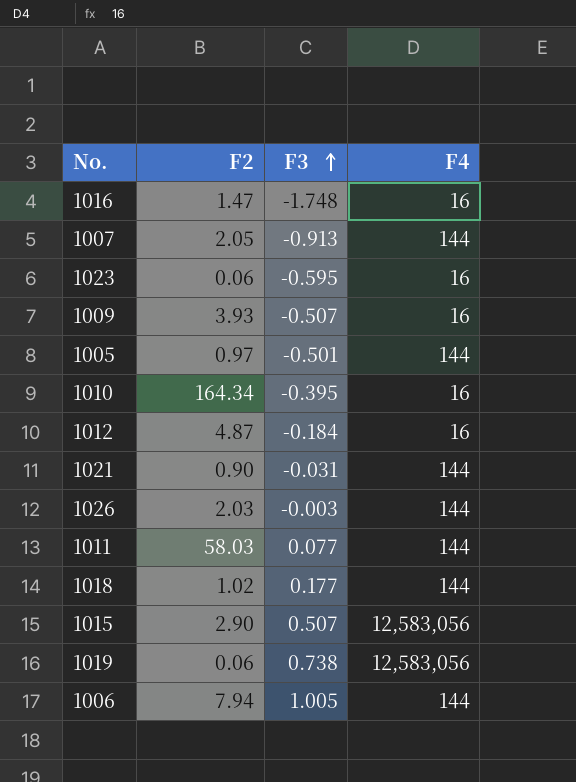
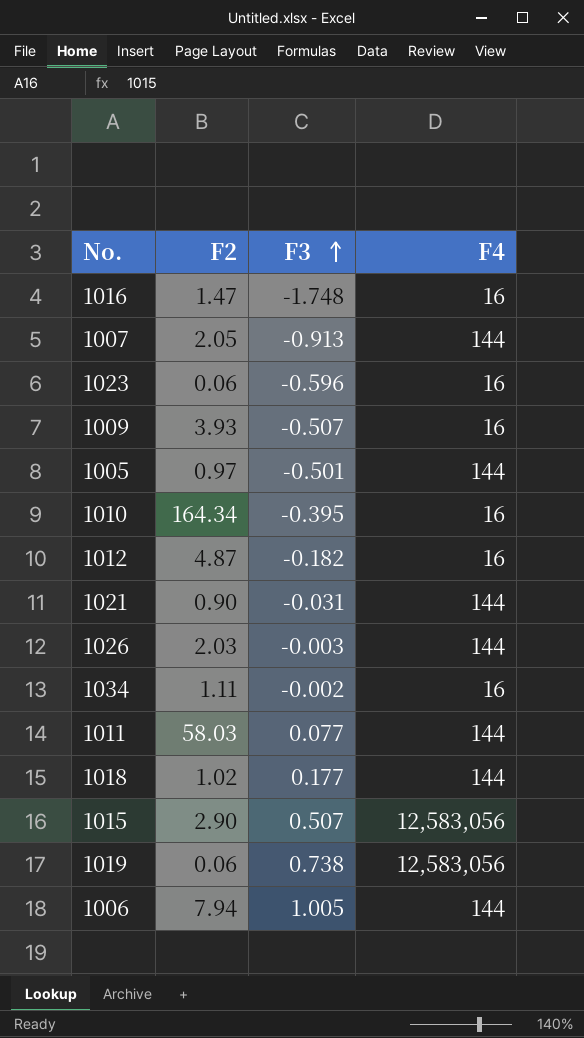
1023 | F3: -0.595 -> -0.596
1012 | F3: -0.184 -> -0.182
row 1034: none -> 1.11 | -0.002 | 16

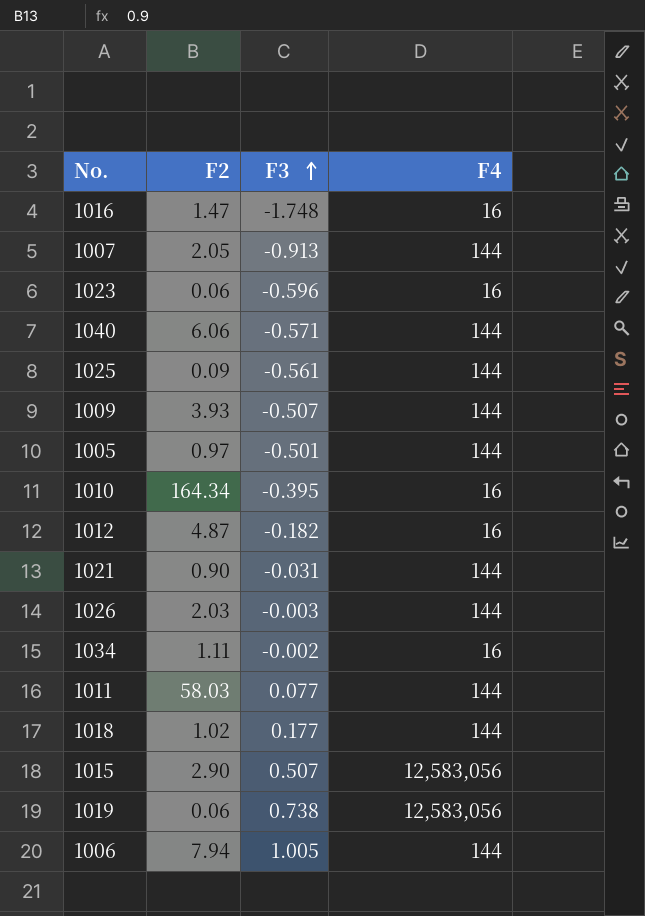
row 1040: none -> 6.06 | -0.571 | 144
row 1025: none -> 0.09 | -0.561 | 144
1009 | F4: 16 -> 144

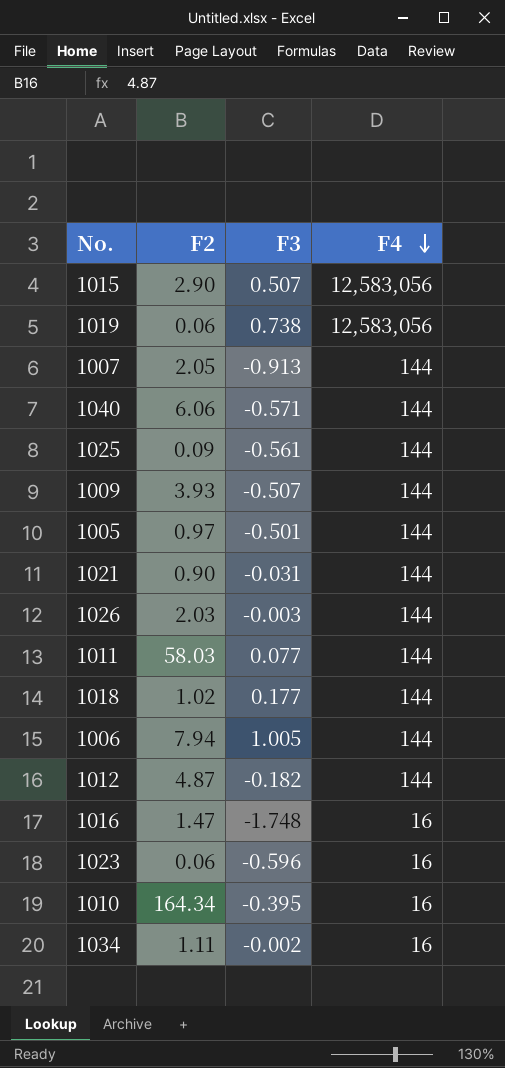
row order: F3 ascending -> F4 descending
1012 | F4: 16 -> 144

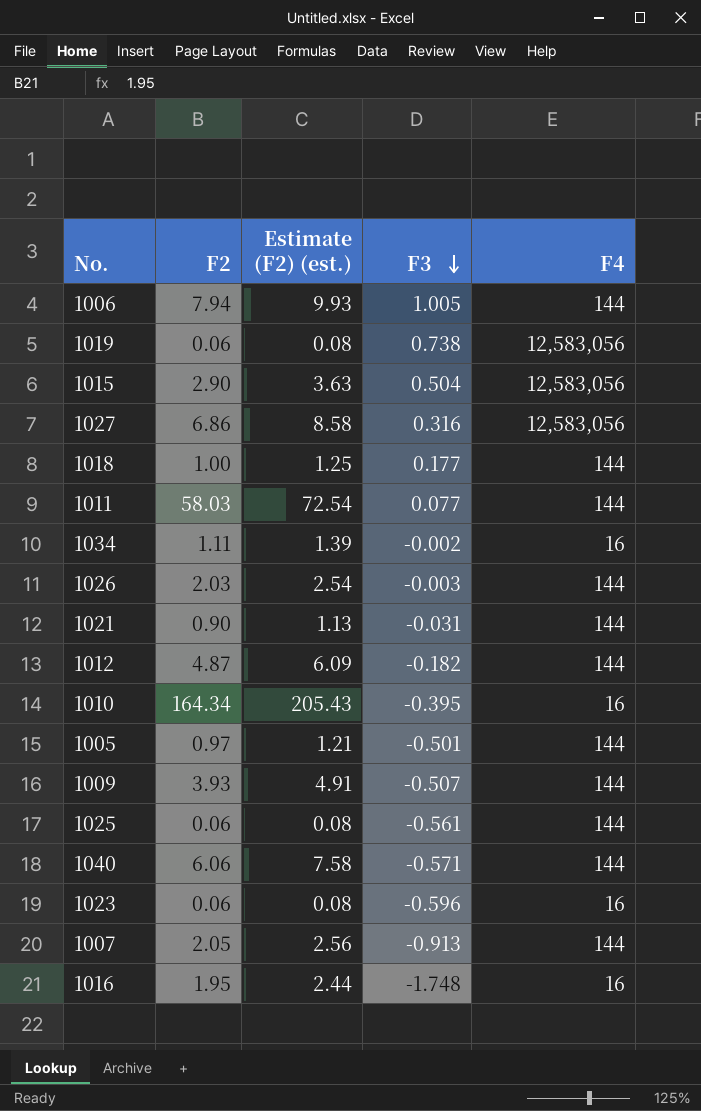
row order: F4 descending -> F3 descending
column Estimate (F2) (est.) | formula: none -> [F2] * 1.25
1015 | F3: 0.507 -> 0.504
row 1027: none -> 6.86 | 8.58 | 0.316 | 12,583,056
1018 | F2: 1.02 -> 1.00
1025 | F2: 0.09 -> 0.06
1016 | F2: 1.47 -> 1.95

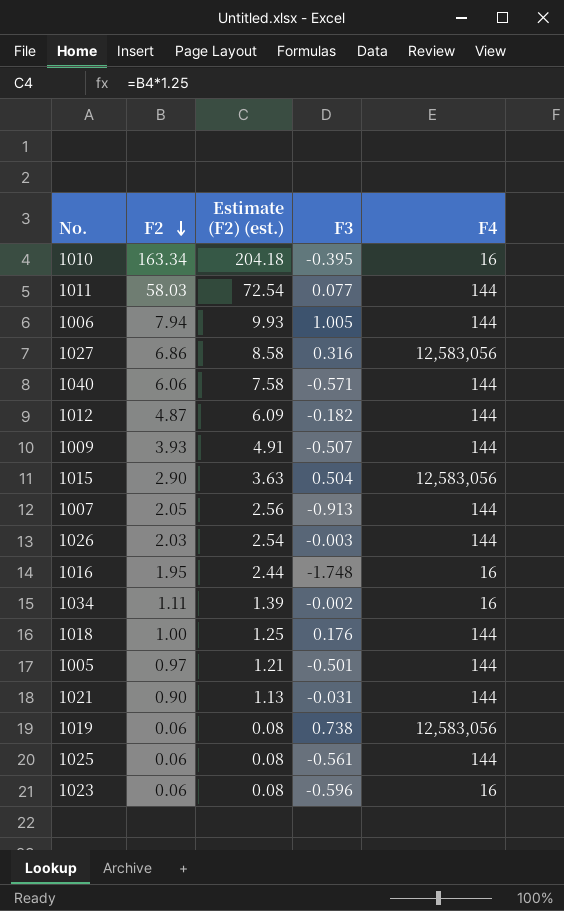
row order: F3 descending -> F2 descending
1010 | F2: 164.34 -> 163.34
1010 | Estimate (F2) (est.): 205.43 -> 204.18
1018 | F3: 0.177 -> 0.176

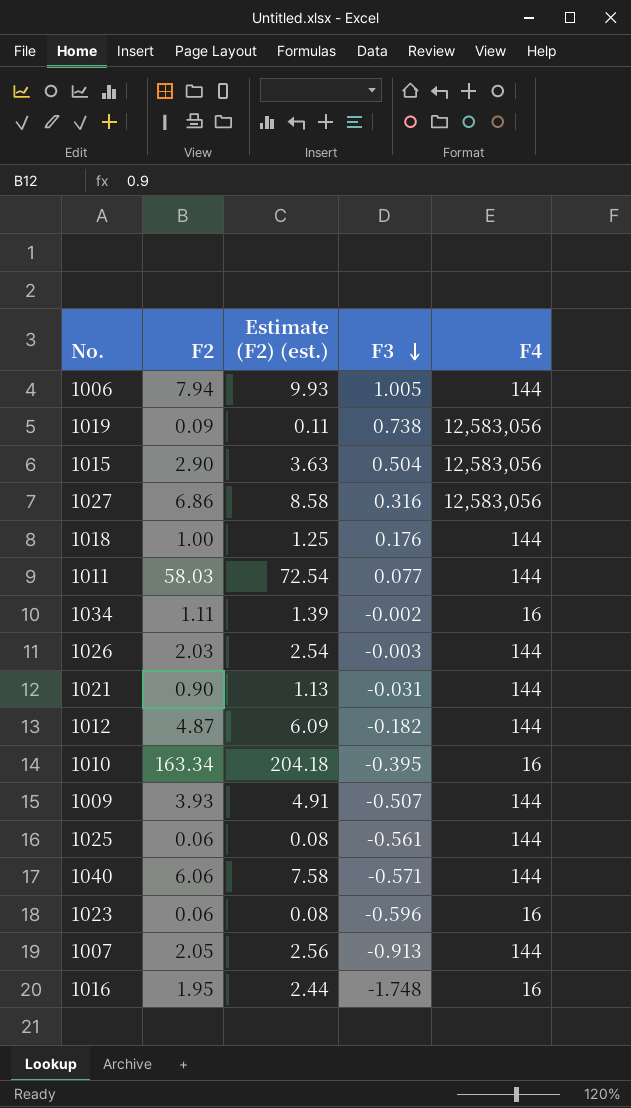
row order: F2 descending -> F3 descending
row 1005: 0.97 | 1.21 | -0.501 | 144 -> none
1019 | F2: 0.06 -> 0.09
1019 | Estimate (F2) (est.): 0.08 -> 0.11

